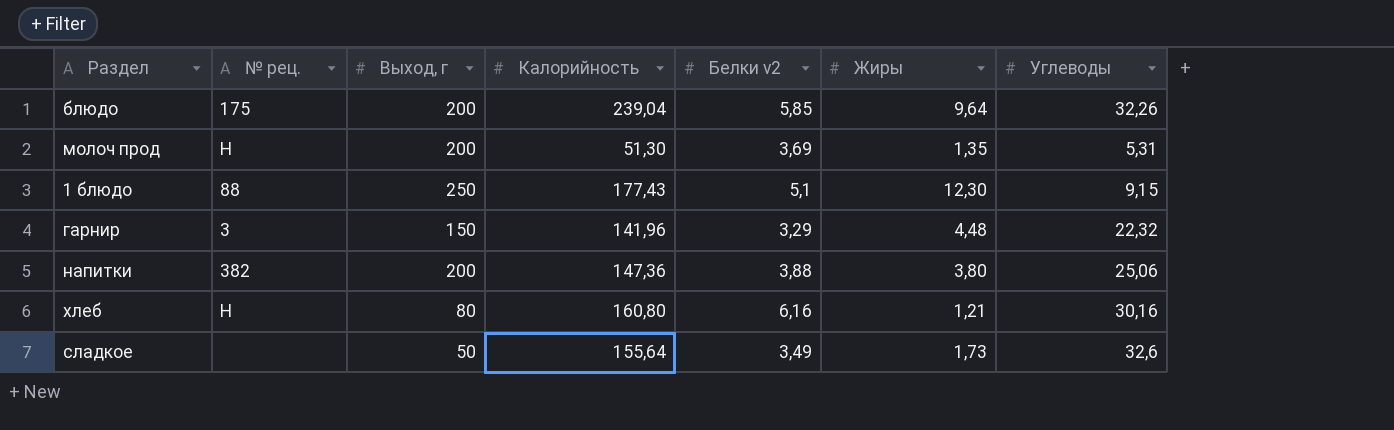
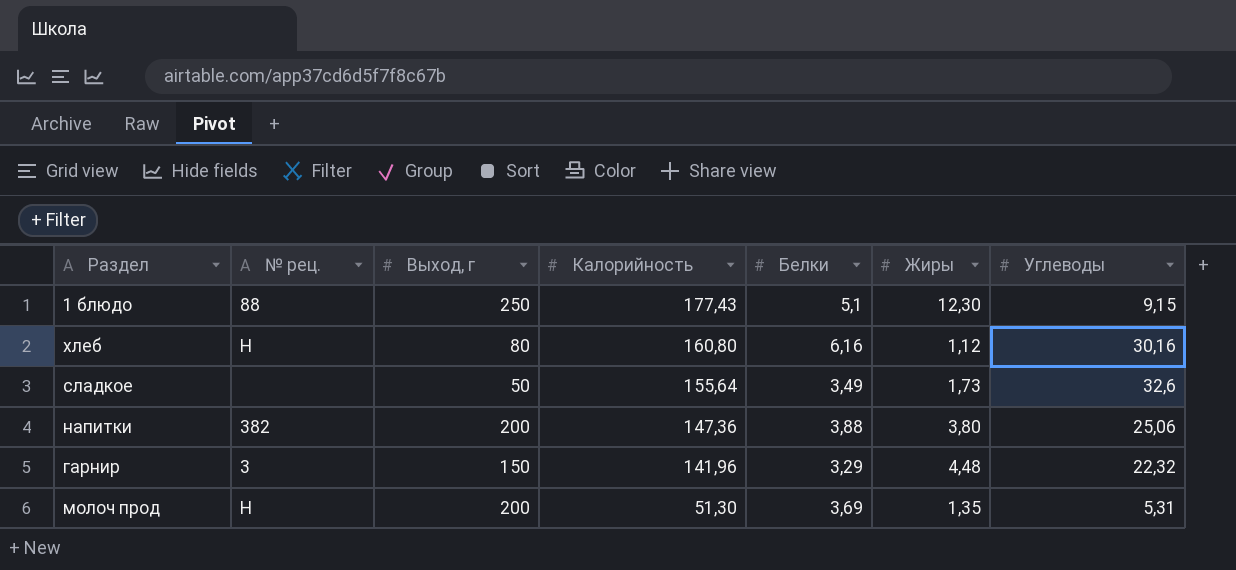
row order: none -> Калорийность descending
column name: Белки v2 -> Белки
row блюдо: 175 | 200 | 239,04 | 5,85 | 9,64 | 32,26 -> none
хлеб | Жиры: 1,21 -> 1,12

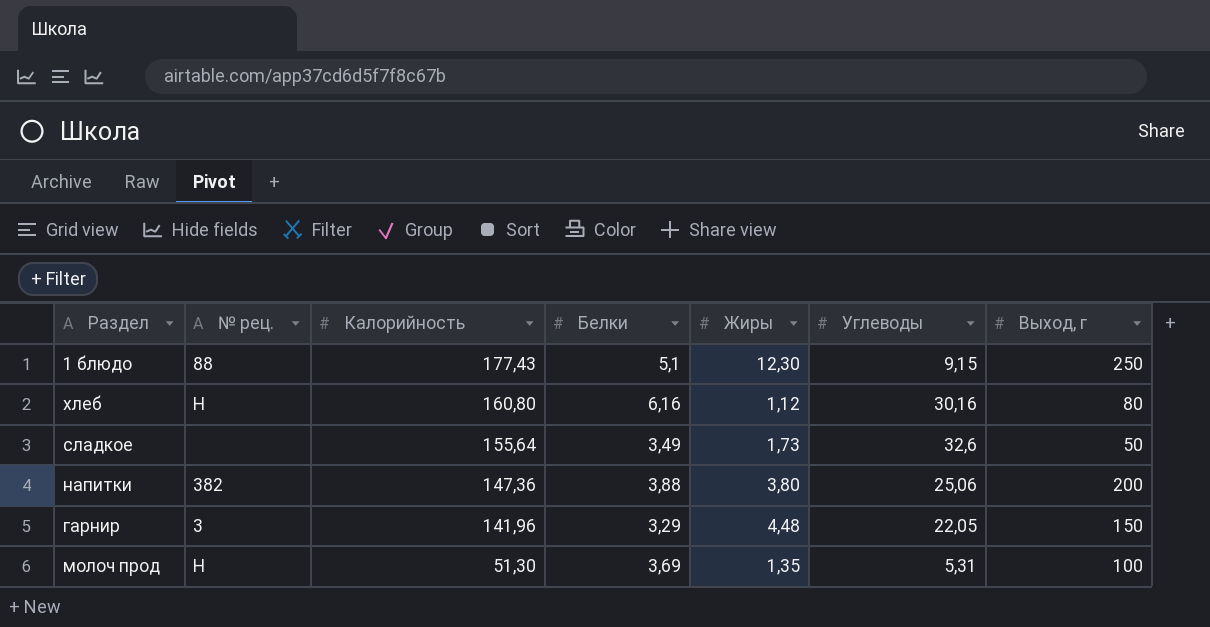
column Выход, г | position: 3 -> 7
гарнир | Углеводы: 22,32 -> 22,05
молоч прод | Выход, г: 200 -> 100

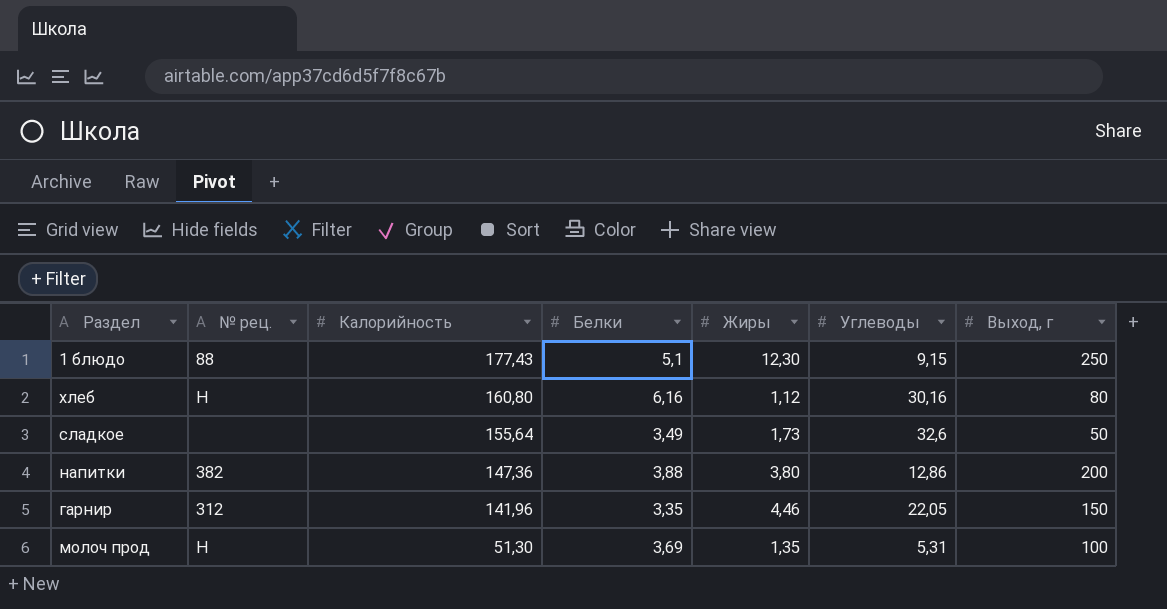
напитки | Углеводы: 25,06 -> 12,86
гарнир | № рец.: 3 -> 312
гарнир | Белки: 3,29 -> 3,35
гарнир | Жиры: 4,48 -> 4,46

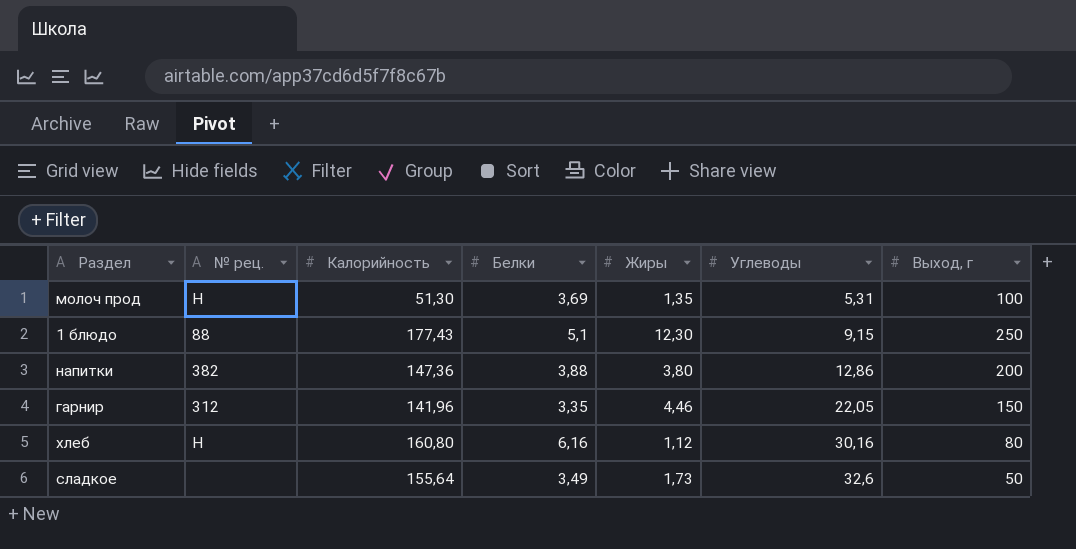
row order: Калорийность descending -> Углеводы ascending

